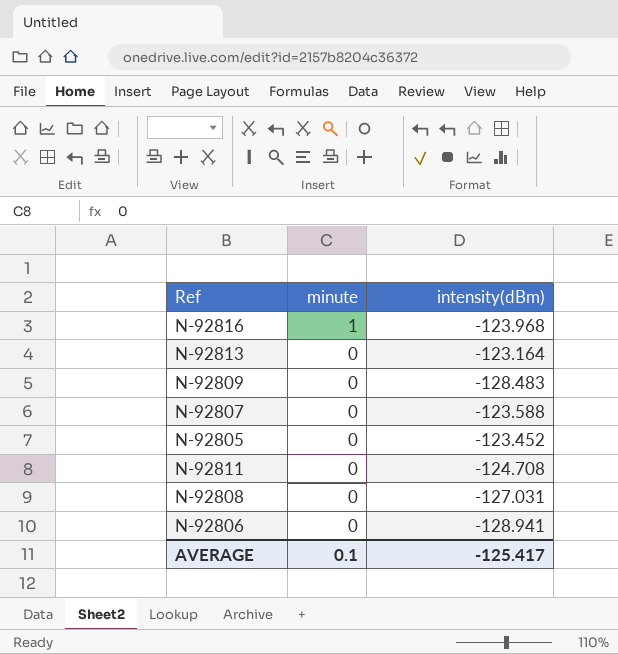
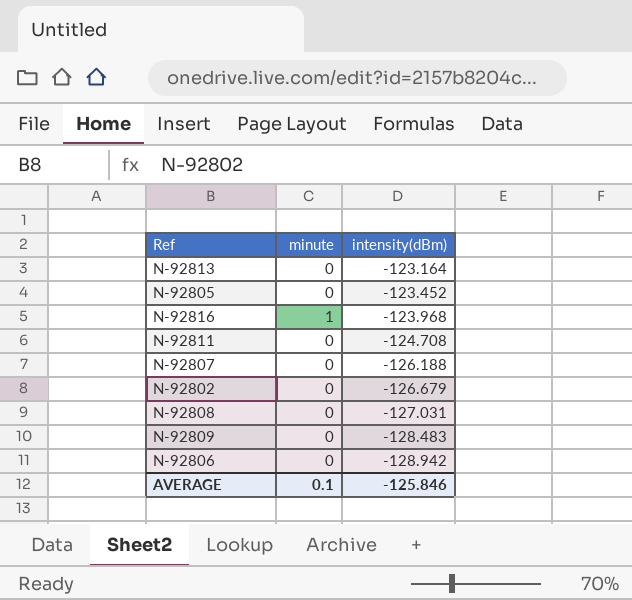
row order: minute descending -> intensity(dBm) descending
N-92807 | intensity(dBm): -123.588 -> -126.188
row N-92802: none -> 0 | -126.679
N-92806 | intensity(dBm): -128.941 -> -128.942
AVERAGE | intensity(dBm): -125.417 -> -125.846

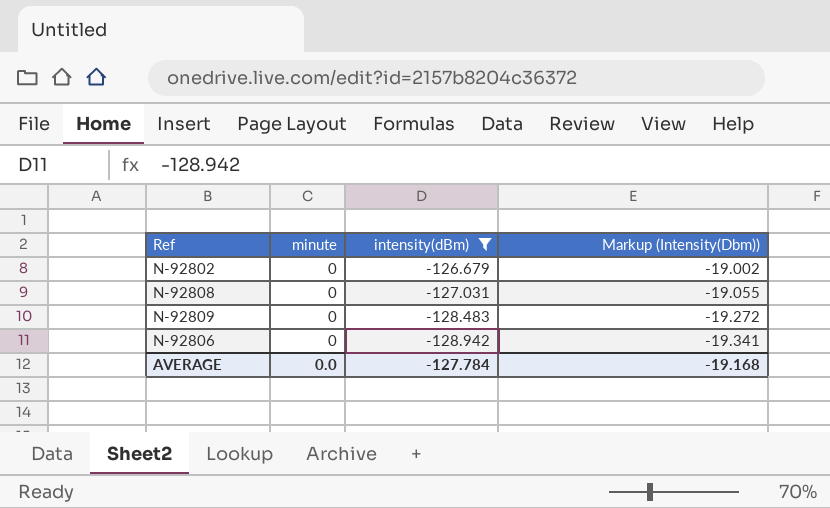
filter: none -> intensity(dBm) <= -126.679
column Markup (Intensity(Dbm)) | formula: none -> [intensity(dBm)] * 0.15
AVERAGE | minute: 0.1 -> 0.0
AVERAGE | intensity(dBm): -125.846 -> -127.784

